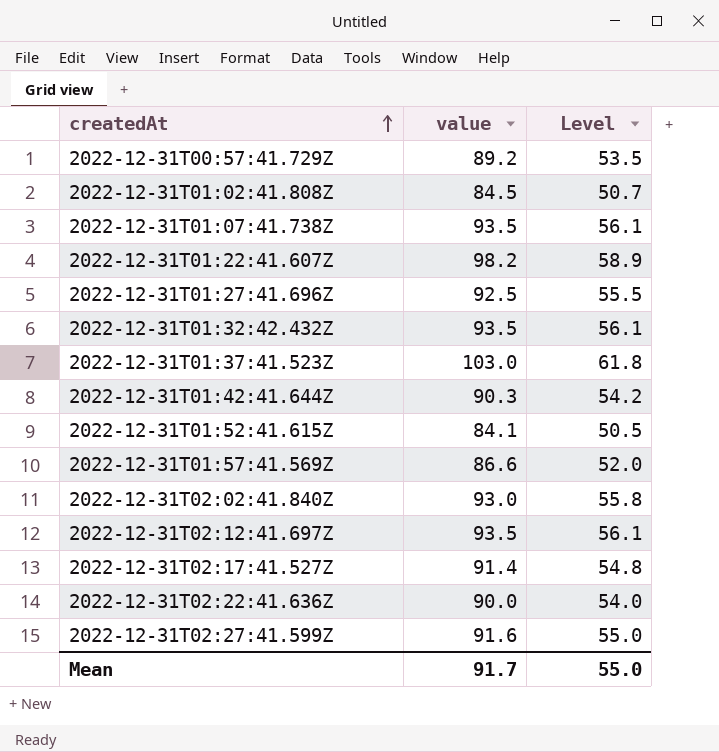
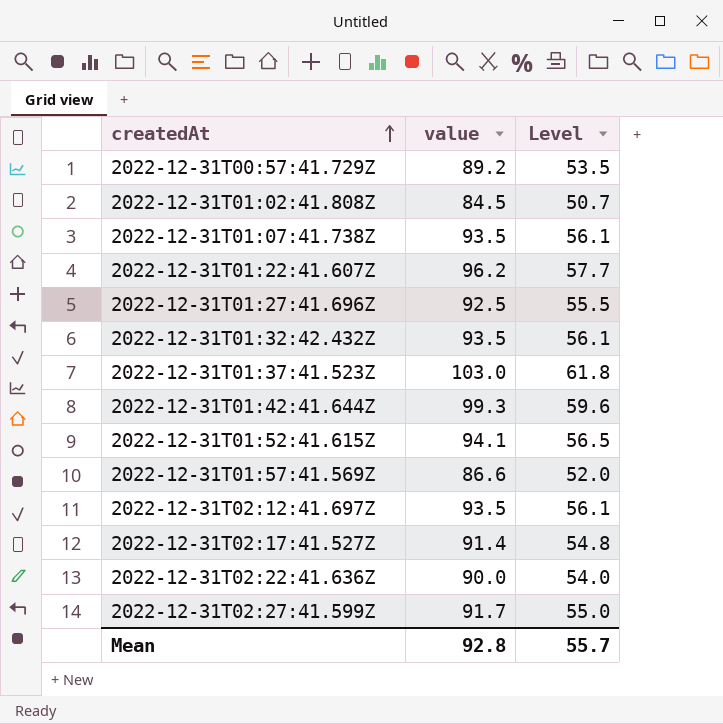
row 2022-12-31T02:02:41.840Z: 93.0 | 55.8 -> none
2022-12-31T01:22:41.607Z | value: 98.2 -> 96.2
2022-12-31T01:22:41.607Z | Level: 58.9 -> 57.7
2022-12-31T01:42:41.644Z | value: 90.3 -> 99.3
2022-12-31T01:42:41.644Z | Level: 54.2 -> 59.6
2022-12-31T01:52:41.615Z | value: 84.1 -> 94.1
2022-12-31T01:52:41.615Z | Level: 50.5 -> 56.5
2022-12-31T02:27:41.599Z | value: 91.6 -> 91.7
Mean | value: 91.7 -> 92.8
Mean | Level: 55.0 -> 55.7

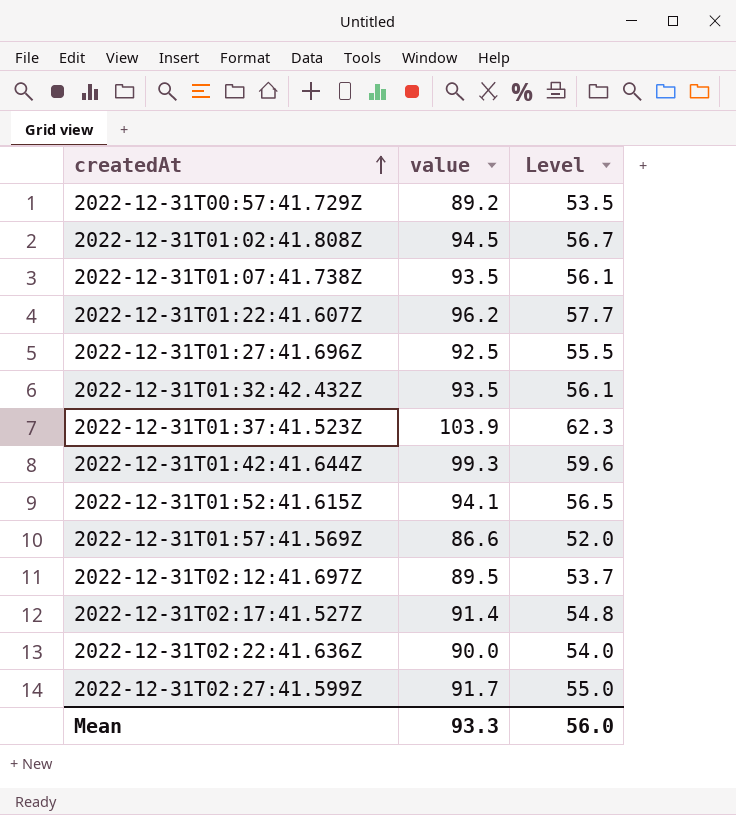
2022-12-31T01:02:41.808Z | value: 84.5 -> 94.5
2022-12-31T01:02:41.808Z | Level: 50.7 -> 56.7
2022-12-31T01:37:41.523Z | value: 103.0 -> 103.9
2022-12-31T01:37:41.523Z | Level: 61.8 -> 62.3
2022-12-31T02:12:41.697Z | value: 93.5 -> 89.5
2022-12-31T02:12:41.697Z | Level: 56.1 -> 53.7
Mean | value: 92.8 -> 93.3
Mean | Level: 55.7 -> 56.0

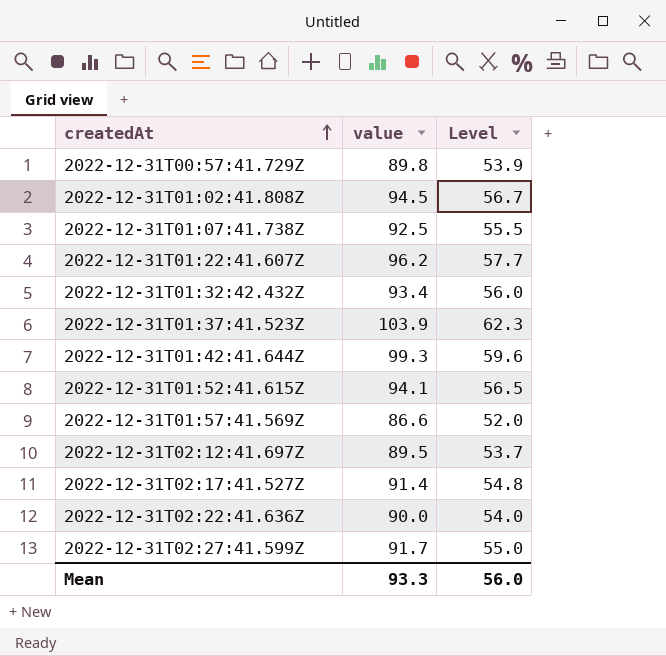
row 2022-12-31T01:27:41.696Z: 92.5 | 55.5 -> none
2022-12-31T00:57:41.729Z | value: 89.2 -> 89.8
2022-12-31T00:57:41.729Z | Level: 53.5 -> 53.9
2022-12-31T01:07:41.738Z | value: 93.5 -> 92.5
2022-12-31T01:07:41.738Z | Level: 56.1 -> 55.5
2022-12-31T01:32:42.432Z | value: 93.5 -> 93.4
2022-12-31T01:32:42.432Z | Level: 56.1 -> 56.0

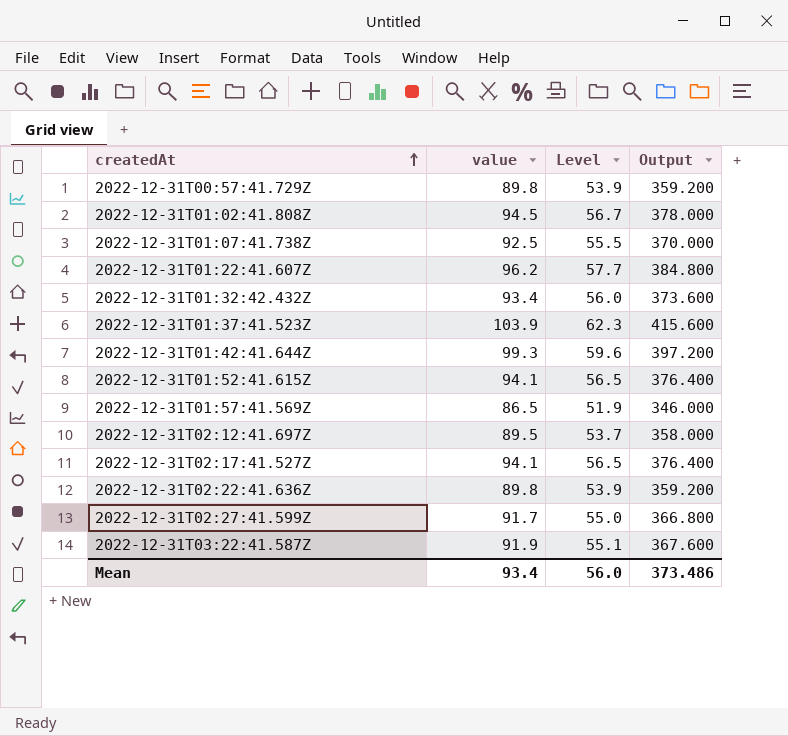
column Output | formula: none -> [value] * 4
2022-12-31T01:57:41.569Z | value: 86.6 -> 86.5
2022-12-31T01:57:41.569Z | Level: 52.0 -> 51.9
2022-12-31T02:17:41.527Z | value: 91.4 -> 94.1
2022-12-31T02:17:41.527Z | Level: 54.8 -> 56.5
2022-12-31T02:22:41.636Z | value: 90.0 -> 89.8
2022-12-31T02:22:41.636Z | Level: 54.0 -> 53.9
row 2022-12-31T03:22:41.587Z: none -> 91.9 | 55.1 | 367.600
Mean | value: 93.3 -> 93.4

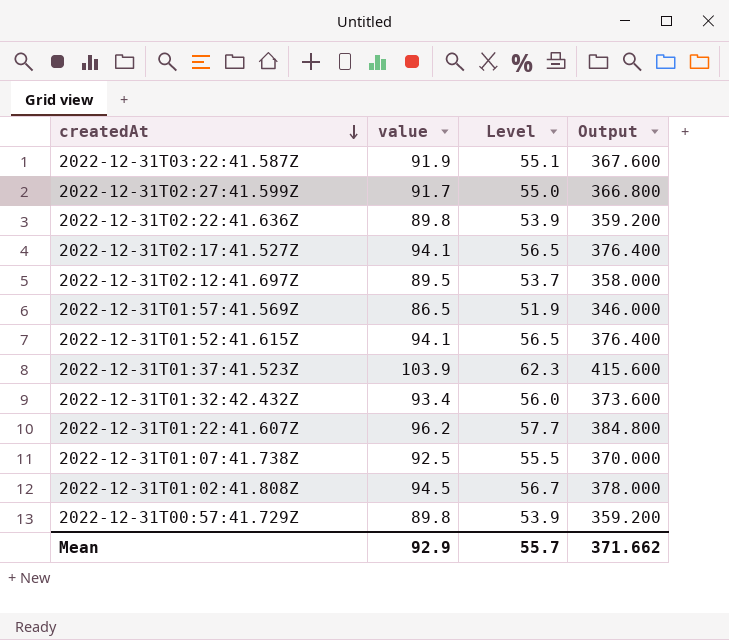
row order: createdAt ascending -> createdAt descending
row 2022-12-31T01:42:41.644Z: 99.3 | 59.6 | 397.200 -> none
Mean | value: 93.4 -> 92.9
Mean | Level: 56.0 -> 55.7
Mean | Output: 373.486 -> 371.662

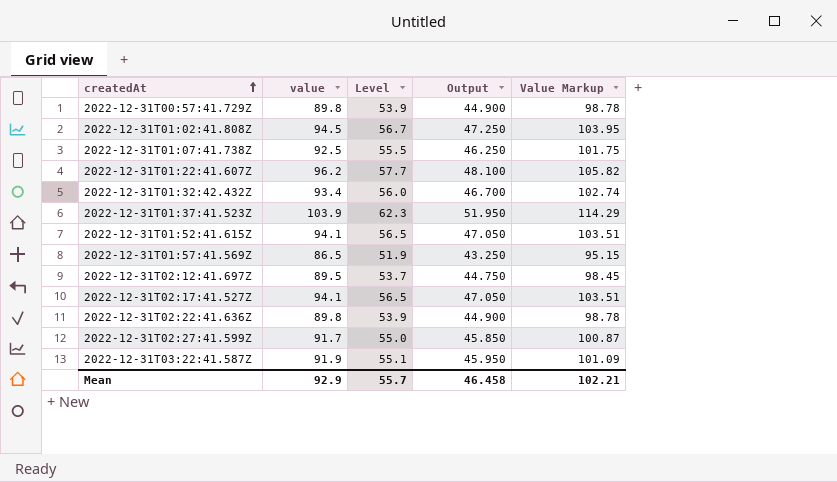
row order: createdAt descending -> createdAt ascending
column Output | formula: [value] * 4 -> [value] * 0.5
column Value Markup | formula: none -> [value] * 1.1
Mean | Output: 371.662 -> 46.458

